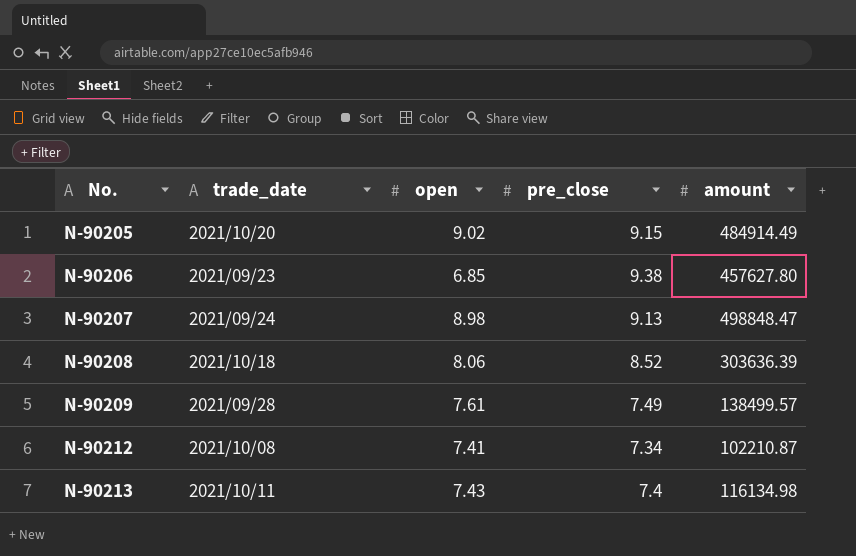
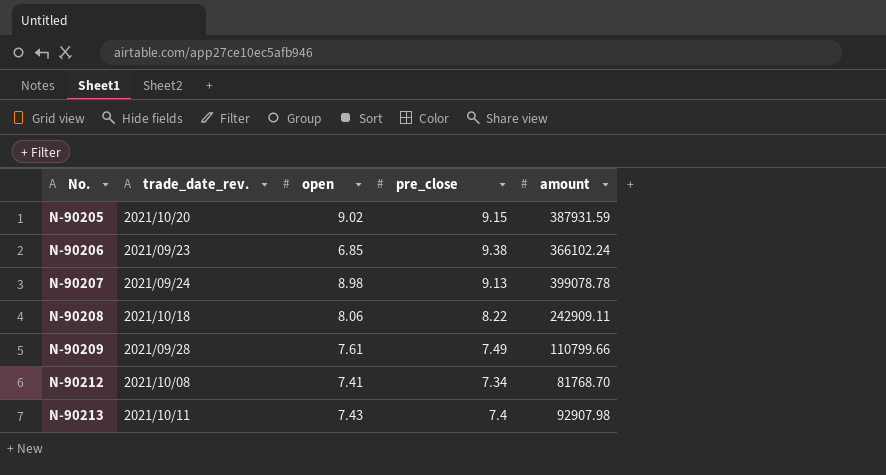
column name: trade_date -> trade_date_rev.
N-90205 | amount: 484914.49 -> 387931.59
N-90206 | amount: 457627.80 -> 366102.24
N-90207 | amount: 498848.47 -> 399078.78
N-90208 | pre_close: 8.52 -> 8.22
N-90208 | amount: 303636.39 -> 242909.11
N-90209 | amount: 138499.57 -> 110799.66
N-90212 | amount: 102210.87 -> 81768.70
N-90213 | amount: 116134.98 -> 92907.98

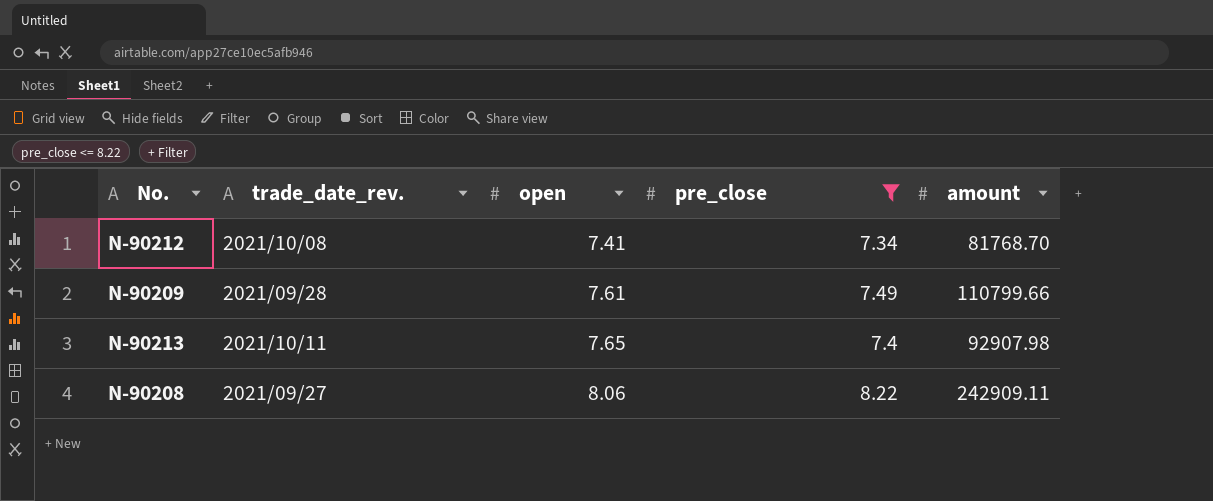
filter: none -> pre_close <= 8.22
row order: No. ascending -> open ascending
N-90213 | open: 7.43 -> 7.65
N-90208 | trade_date_rev.: 2021/10/18 -> 2021/09/27

